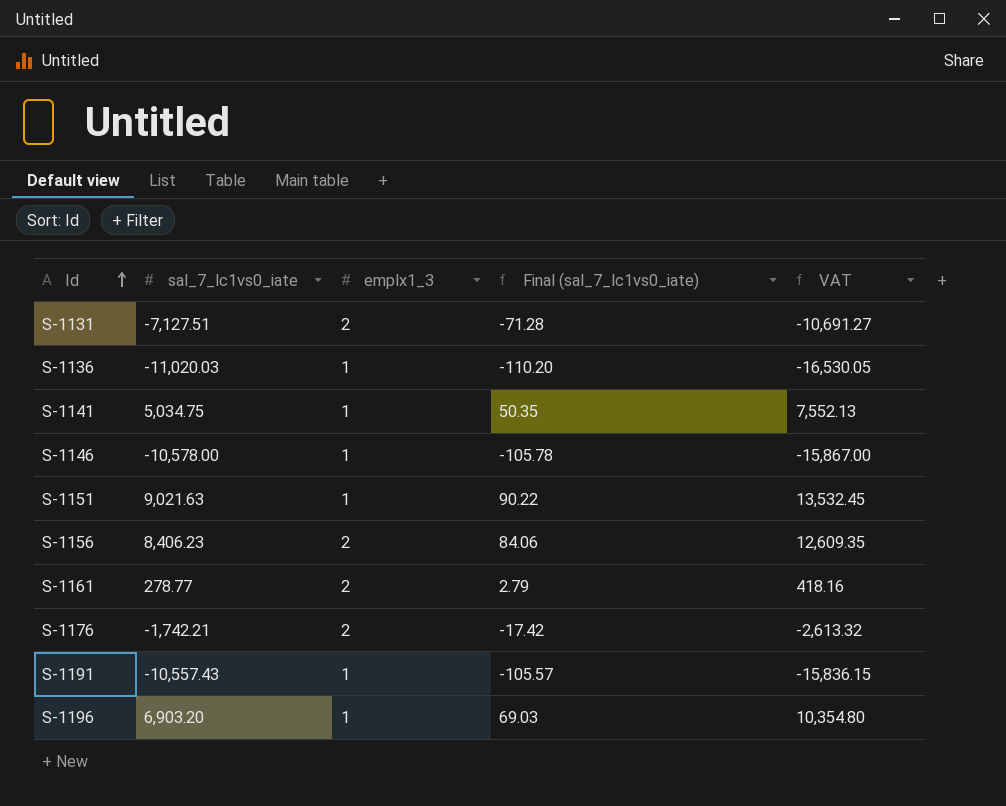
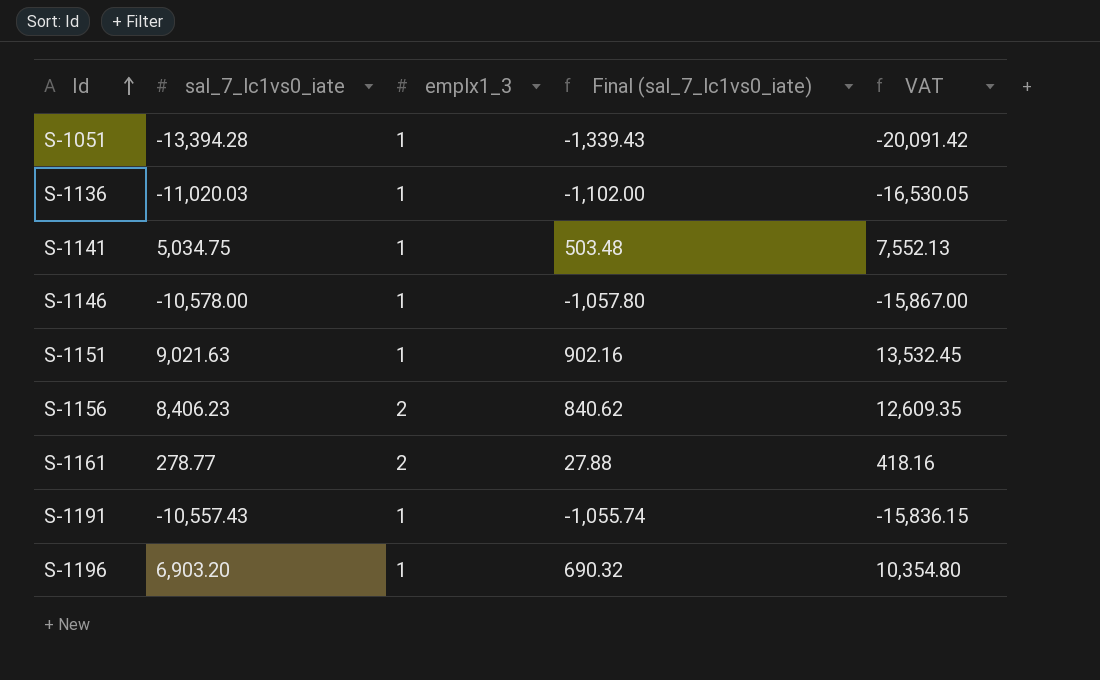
column Final (sal_7_lc1vs0_iate) | formula: [sal_7_lc1vs0_iate] * 0.01 -> [sal_7_lc1vs0_iate] * 0.1
row S-1131: -7,127.51 | 2 | -71.28 | -10,691.27 -> none
row S-1176: -1,742.21 | 2 | -17.42 | -2,613.32 -> none
row S-1051: none -> -13,394.28 | 1 | -1,339.43 | -20,091.42

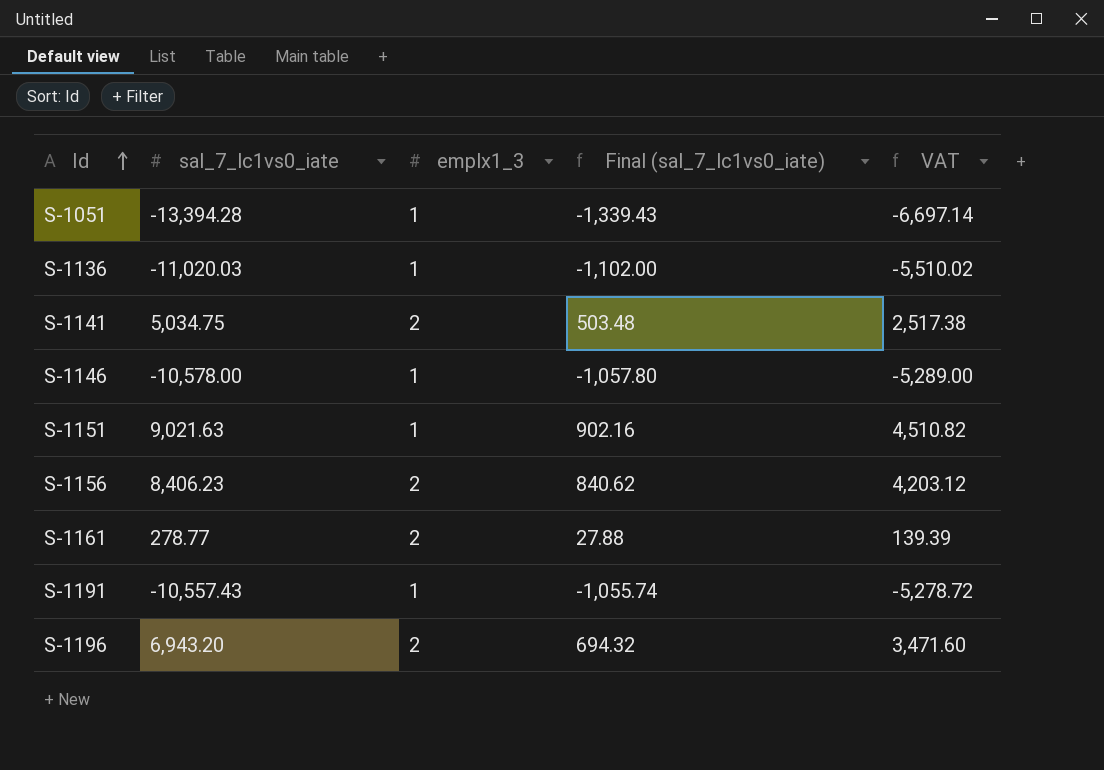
column VAT | formula: [sal_7_lc1vs0_iate] * 1.5 -> [sal_7_lc1vs0_iate] * 0.5
S-1141 | emplx1_3: 1 -> 2
S-1196 | sal_7_lc1vs0_iate: 6,903.20 -> 6,943.20
S-1196 | emplx1_3: 1 -> 2
S-1196 | Final (sal_7_lc1vs0_iate): 690.32 -> 694.32

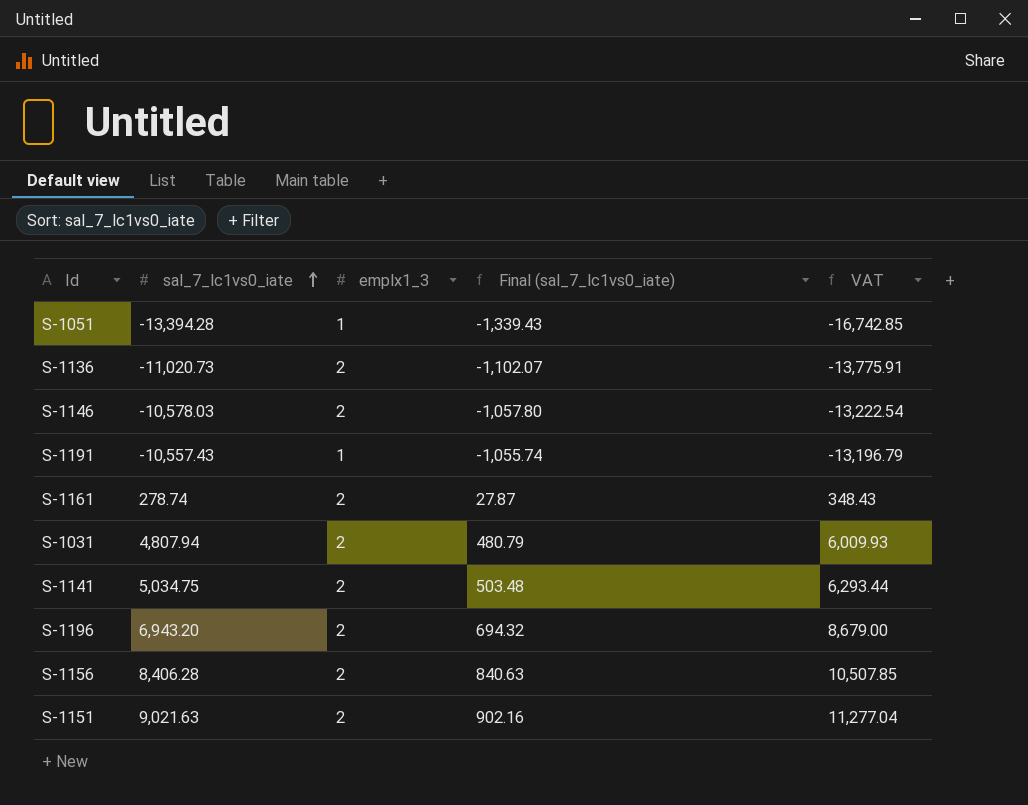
row order: Id ascending -> sal_7_lc1vs0_iate ascending
column VAT | formula: [sal_7_lc1vs0_iate] * 0.5 -> [sal_7_lc1vs0_iate] * 1.25
S-1136 | sal_7_lc1vs0_iate: -11,020.03 -> -11,020.73
S-1136 | emplx1_3: 1 -> 2
S-1136 | Final (sal_7_lc1vs0_iate): -1,102.00 -> -1,102.07
S-1146 | sal_7_lc1vs0_iate: -10,578.00 -> -10,578.03
S-1146 | emplx1_3: 1 -> 2
S-1161 | sal_7_lc1vs0_iate: 278.77 -> 278.74
S-1161 | Final (sal_7_lc1vs0_iate): 27.88 -> 27.87
row S-1031: none -> 4,807.94 | 2 | 480.79 | 6,009.93
S-1156 | sal_7_lc1vs0_iate: 8,406.23 -> 8,406.28
S-1156 | Final (sal_7_lc1vs0_iate): 840.62 -> 840.63
S-1151 | emplx1_3: 1 -> 2

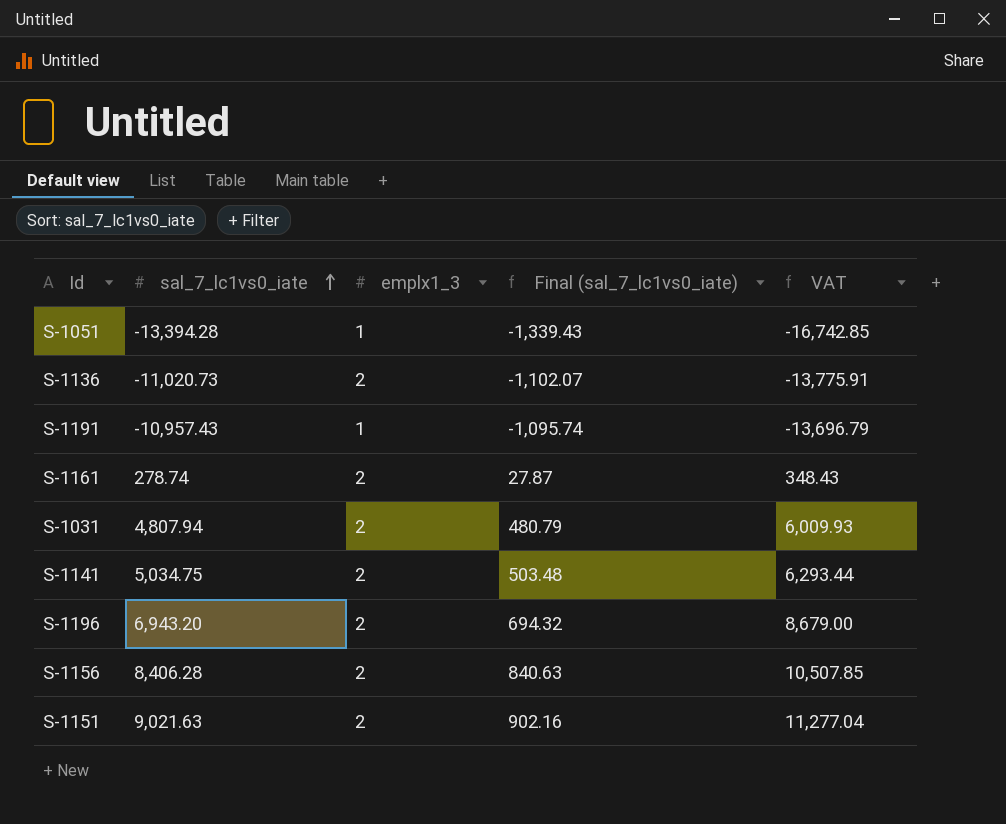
row S-1146: -10,578.03 | 2 | -1,057.80 | -13,222.54 -> none
S-1191 | sal_7_lc1vs0_iate: -10,557.43 -> -10,957.43
S-1191 | Final (sal_7_lc1vs0_iate): -1,055.74 -> -1,095.74
S-1191 | VAT: -13,196.79 -> -13,696.79

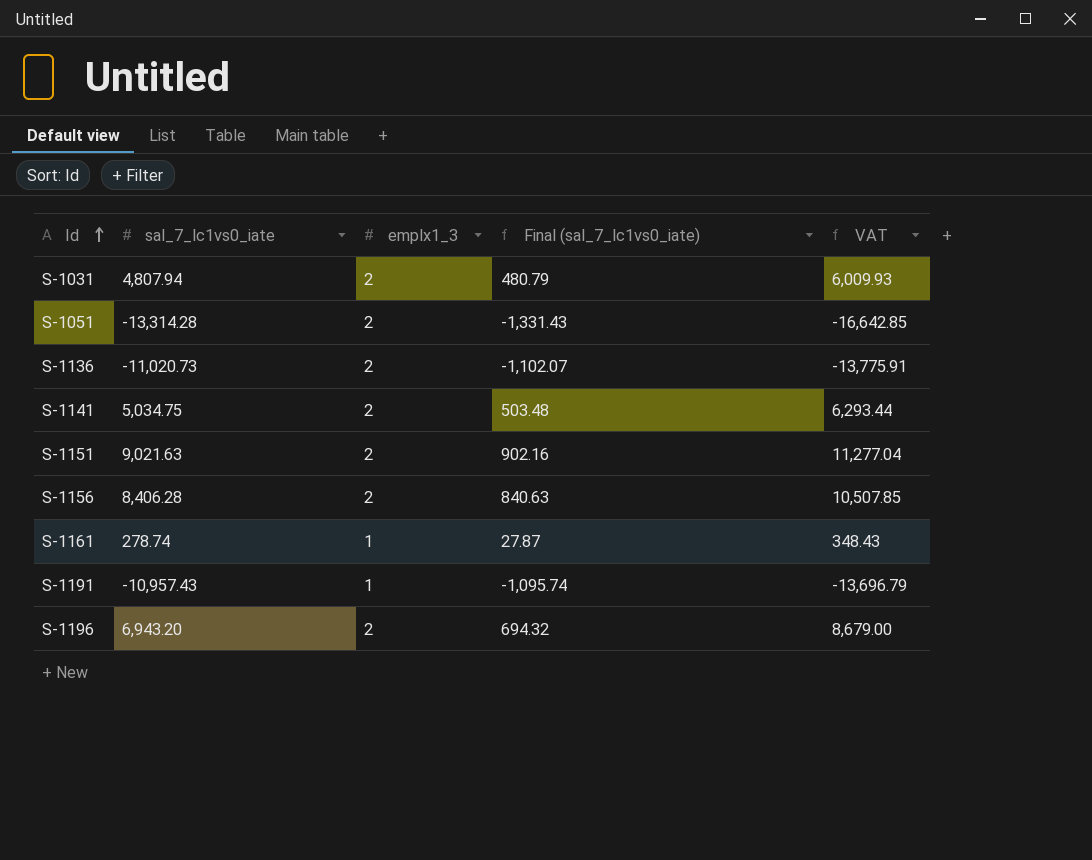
row order: sal_7_lc1vs0_iate ascending -> Id ascending
S-1051 | sal_7_lc1vs0_iate: -13,394.28 -> -13,314.28
S-1051 | emplx1_3: 1 -> 2
S-1051 | Final (sal_7_lc1vs0_iate): -1,339.43 -> -1,331.43
S-1051 | VAT: -16,742.85 -> -16,642.85
S-1161 | emplx1_3: 2 -> 1

